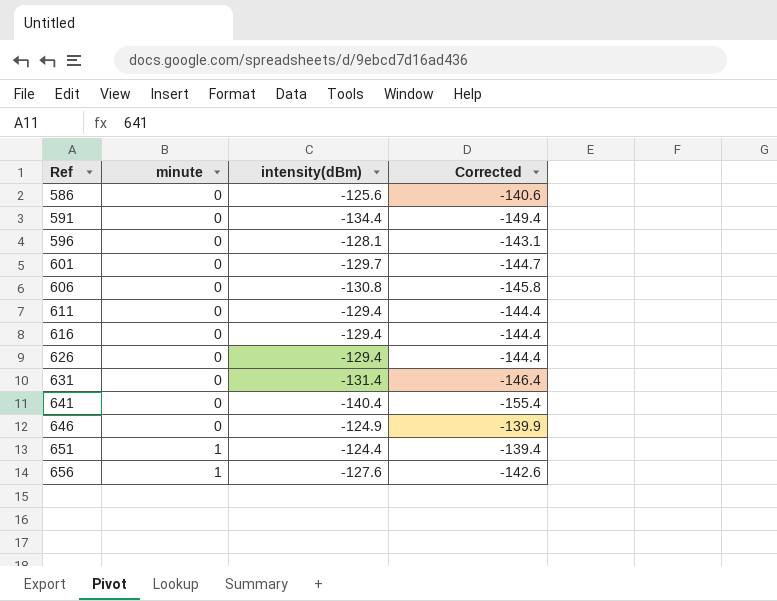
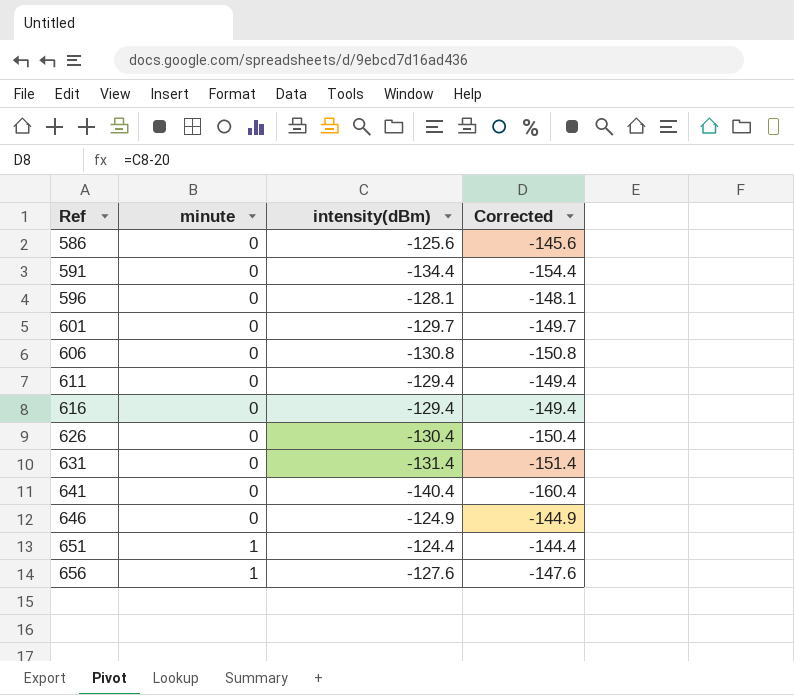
column Corrected | formula: [intensity(dBm)] - 15 -> [intensity(dBm)] - 20
626 | intensity(dBm): -129.4 -> -130.4

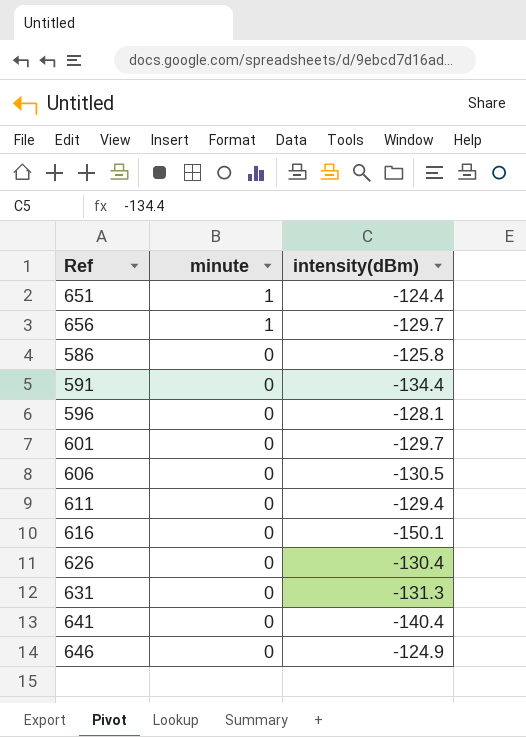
row order: Ref ascending -> minute descending
column Corrected | formula: [intensity(dBm)] - 20 -> none
656 | intensity(dBm): -127.6 -> -129.7
586 | intensity(dBm): -125.6 -> -125.8
606 | intensity(dBm): -130.8 -> -130.5
616 | intensity(dBm): -129.4 -> -150.1
631 | intensity(dBm): -131.4 -> -131.3

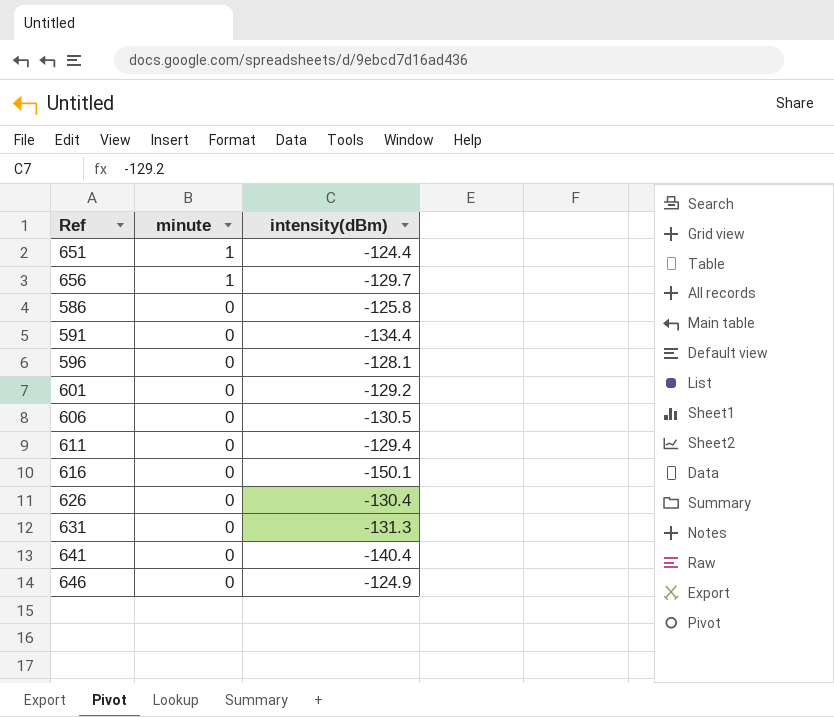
601 | intensity(dBm): -129.7 -> -129.2

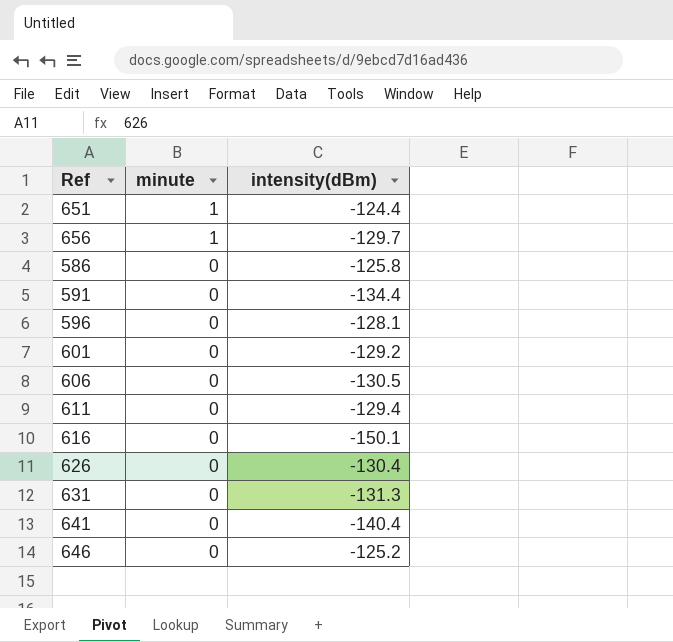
646 | intensity(dBm): -124.9 -> -125.2

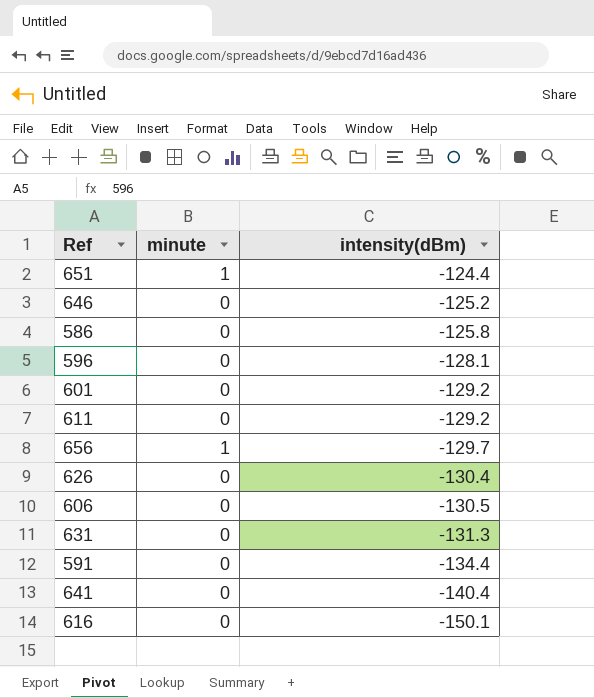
row order: minute descending -> intensity(dBm) descending
611 | intensity(dBm): -129.4 -> -129.2

